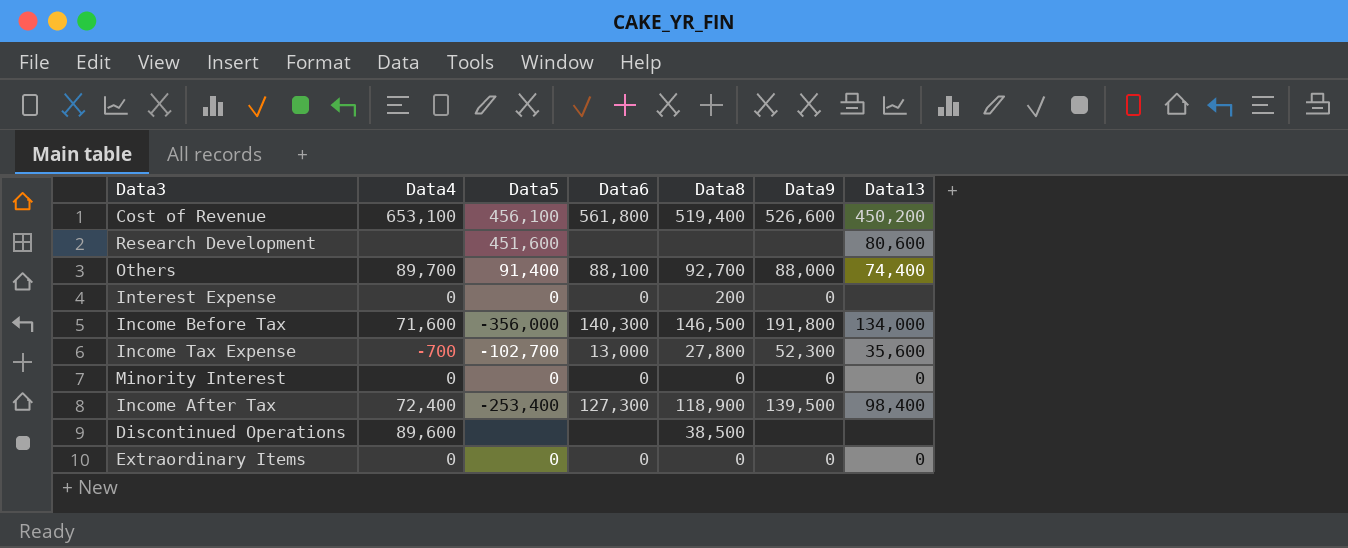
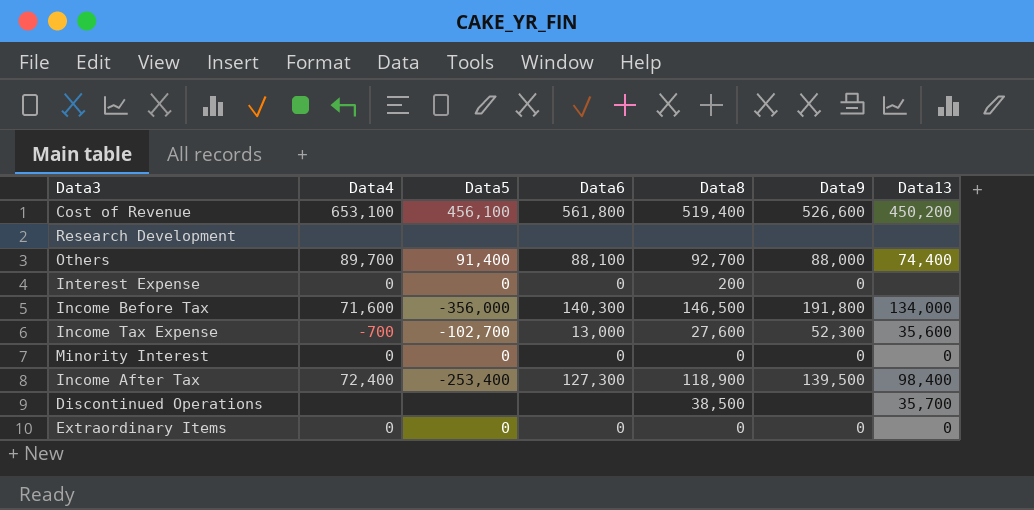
Research Development | Data5: 451,600 -> none
Research Development | Data13: 80,600 -> none
Income Tax Expense | Data8: 27,800 -> 27,600
Discontinued Operations | Data4: 89,600 -> none
Discontinued Operations | Data13: none -> 35,700

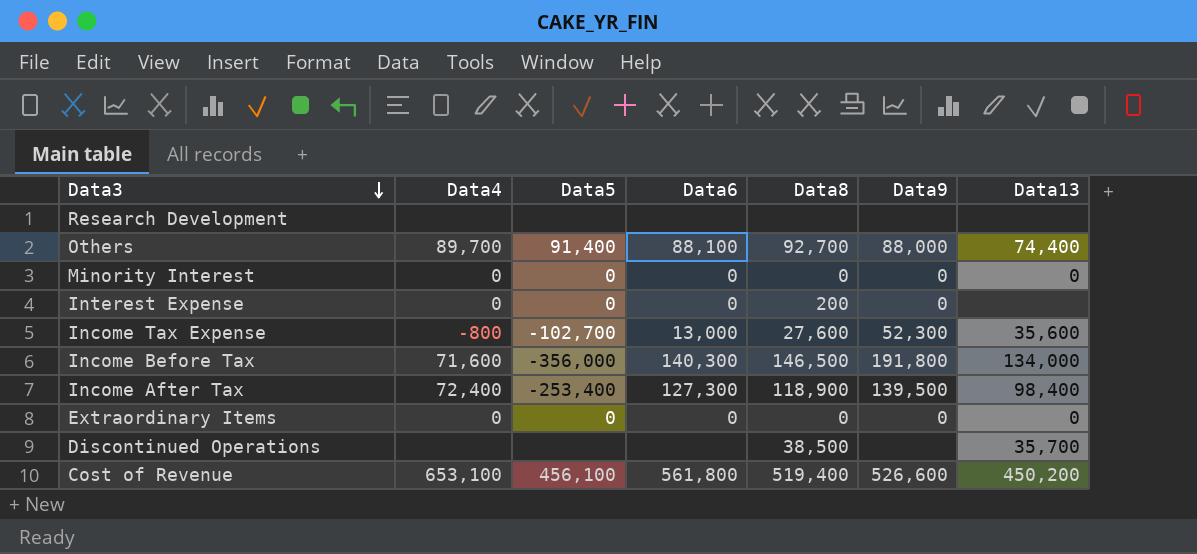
row order: none -> Data3 descending
Income Tax Expense | Data4: -700 -> -800

